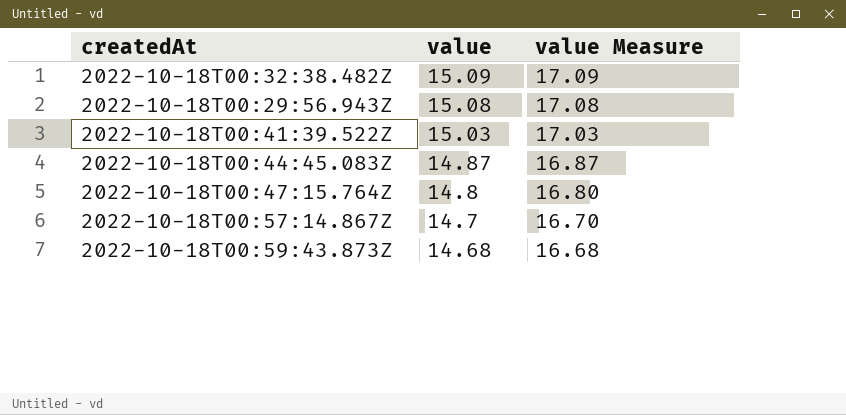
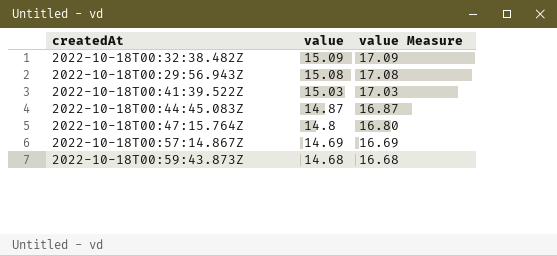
2022-10-18T00:57:14.867Z | value: 14.7 -> 14.69
2022-10-18T00:57:14.867Z | value Measure: 16.70 -> 16.69

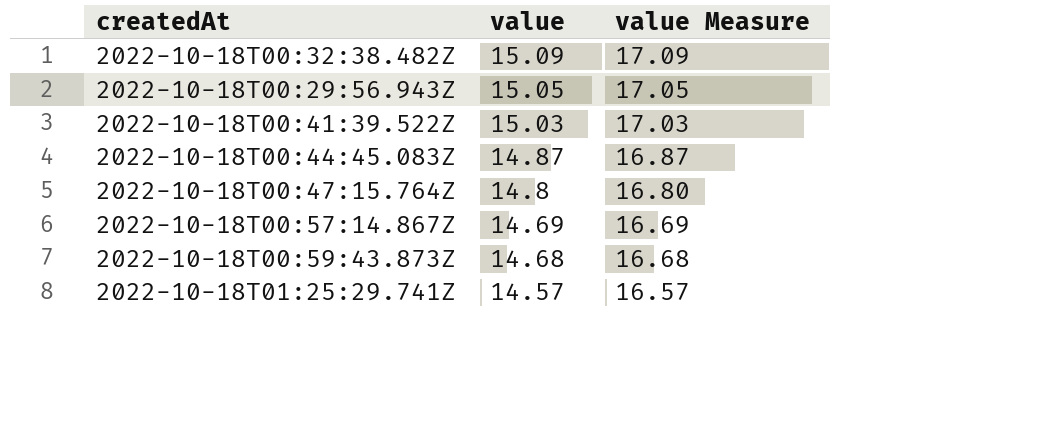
2022-10-18T00:29:56.943Z | value: 15.08 -> 15.05
2022-10-18T00:29:56.943Z | value Measure: 17.08 -> 17.05
row 2022-10-18T01:25:29.741Z: none -> 14.57 | 16.57

